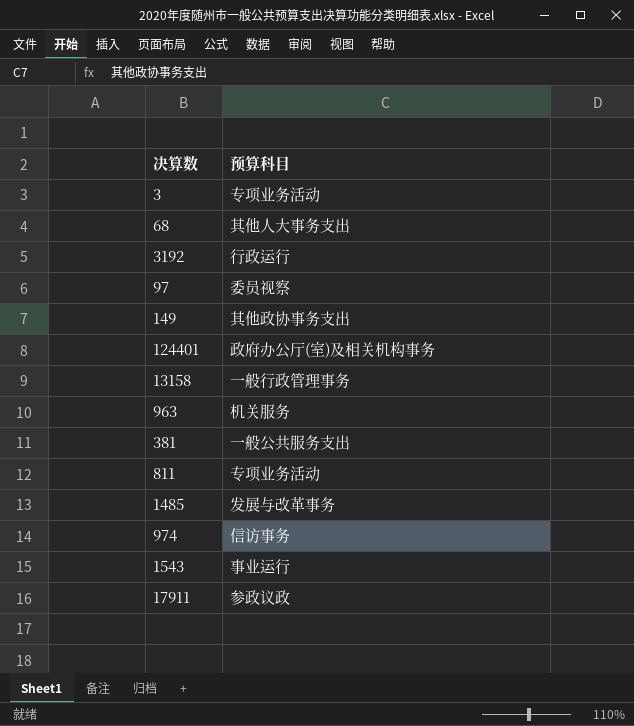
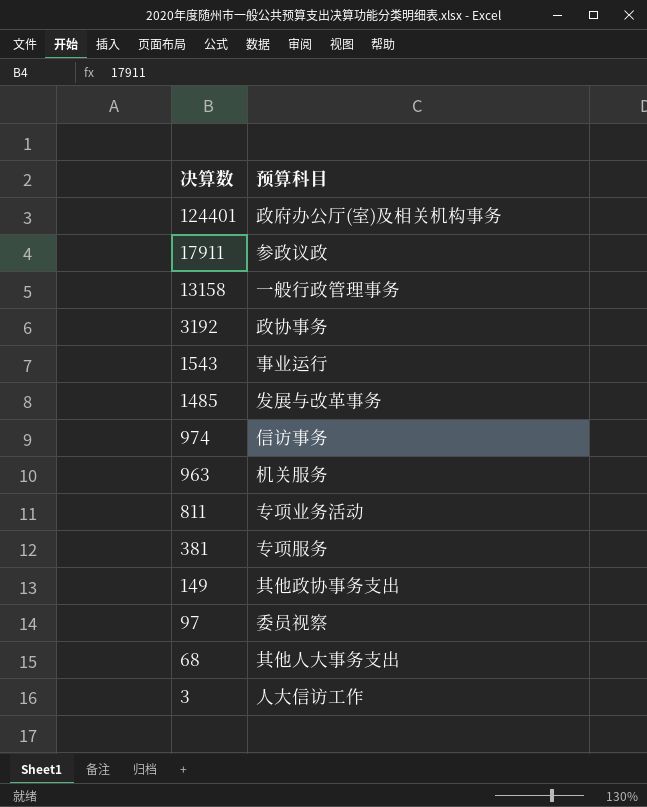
row order: none -> 决算数 descending
3192 | 预算科目: 行政运行 -> 政协事务
381 | 预算科目: 一般公共服务支出 -> 专项服务
3 | 预算科目: 专项业务活动 -> 人大信访工作

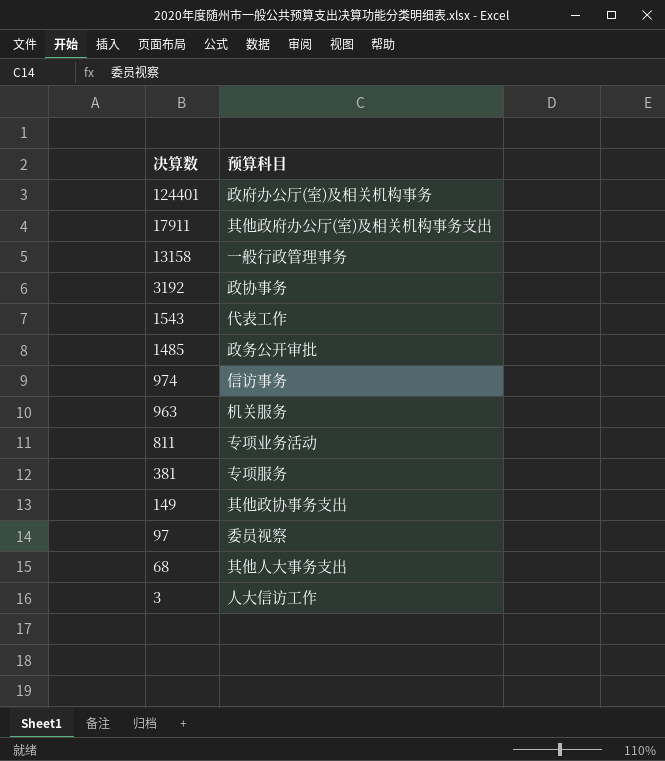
17911 | 预算科目: 参政议政 -> 其他政府办公厅(室)及相关机构事务支出
1543 | 预算科目: 事业运行 -> 代表工作
1485 | 预算科目: 发展与改革事务 -> 政务公开审批

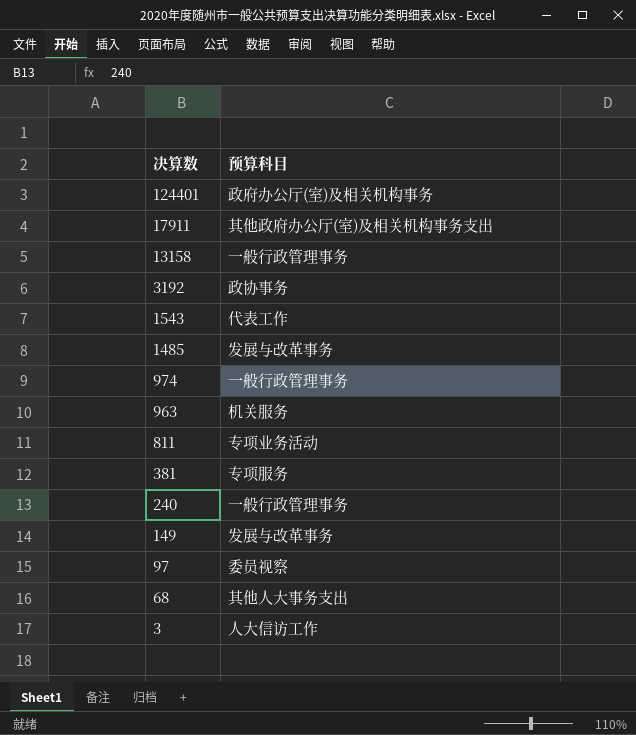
1485 | 预算科目: 政务公开审批 -> 发展与改革事务
974 | 预算科目: 信访事务 -> 一般行政管理事务
row 240: none -> 一般行政管理事务
149 | 预算科目: 其他政协事务支出 -> 发展与改革事务

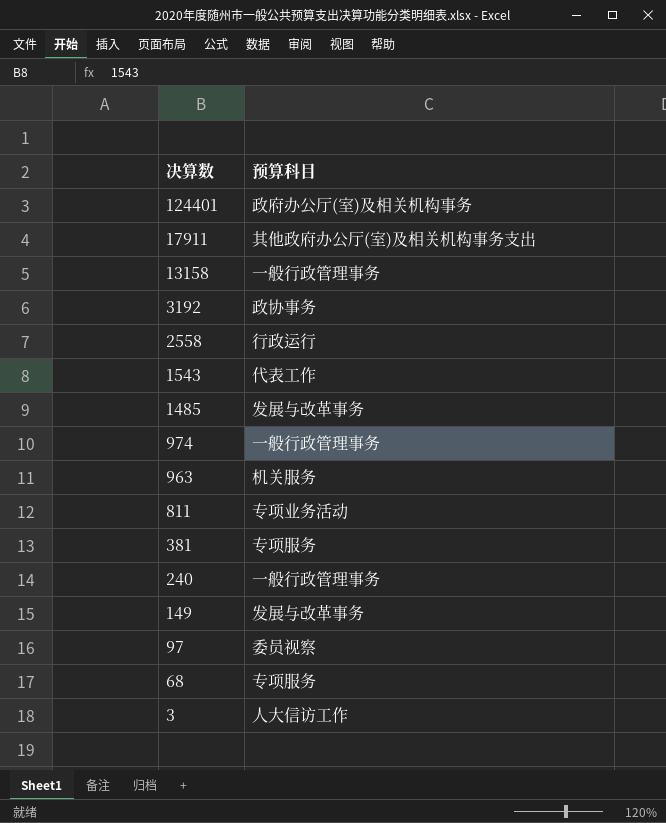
row 2558: none -> 行政运行
68 | 预算科目: 其他人大事务支出 -> 专项服务

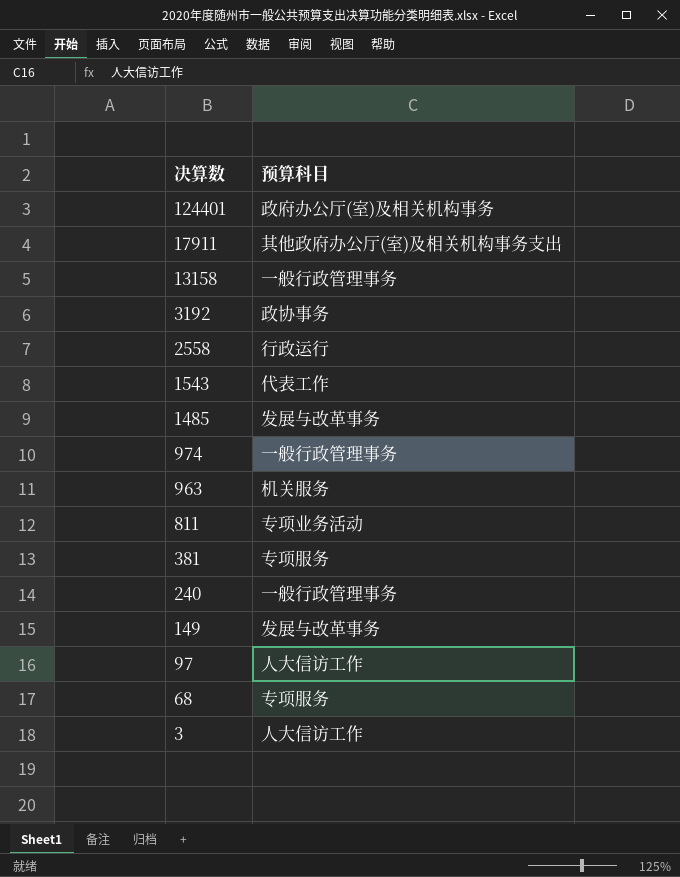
97 | 预算科目: 委员视察 -> 人大信访工作

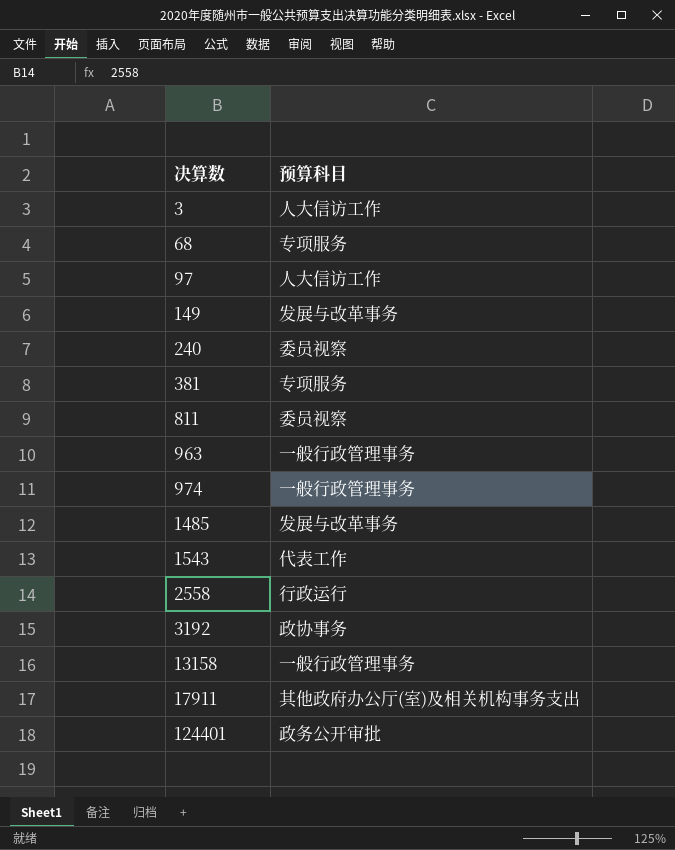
row order: 决算数 descending -> 决算数 ascending
240 | 预算科目: 一般行政管理事务 -> 委员视察
811 | 预算科目: 专项业务活动 -> 委员视察
963 | 预算科目: 机关服务 -> 一般行政管理事务
124401 | 预算科目: 政府办公厅(室)及相关机构事务 -> 政务公开审批

